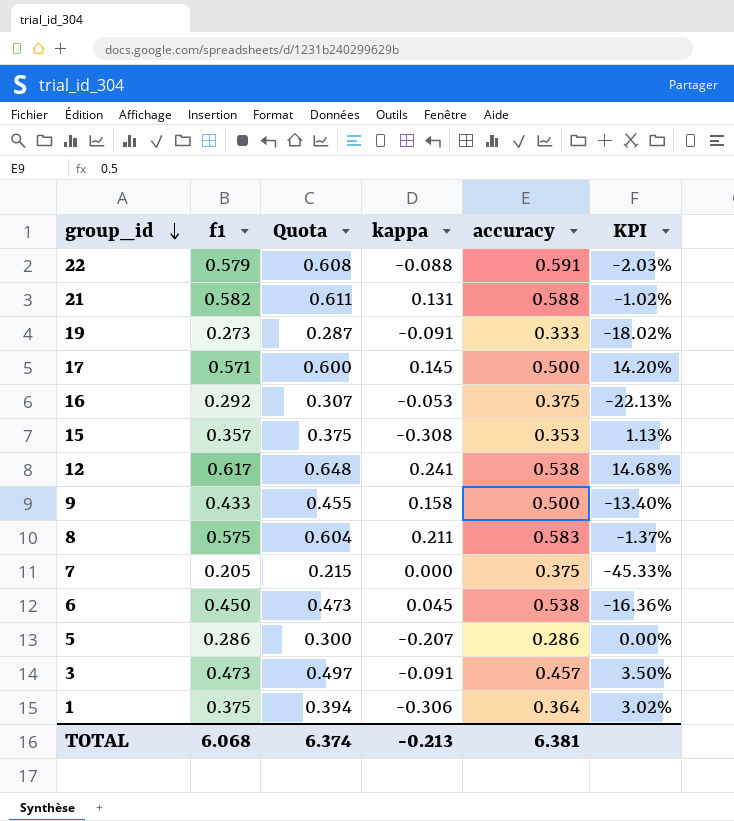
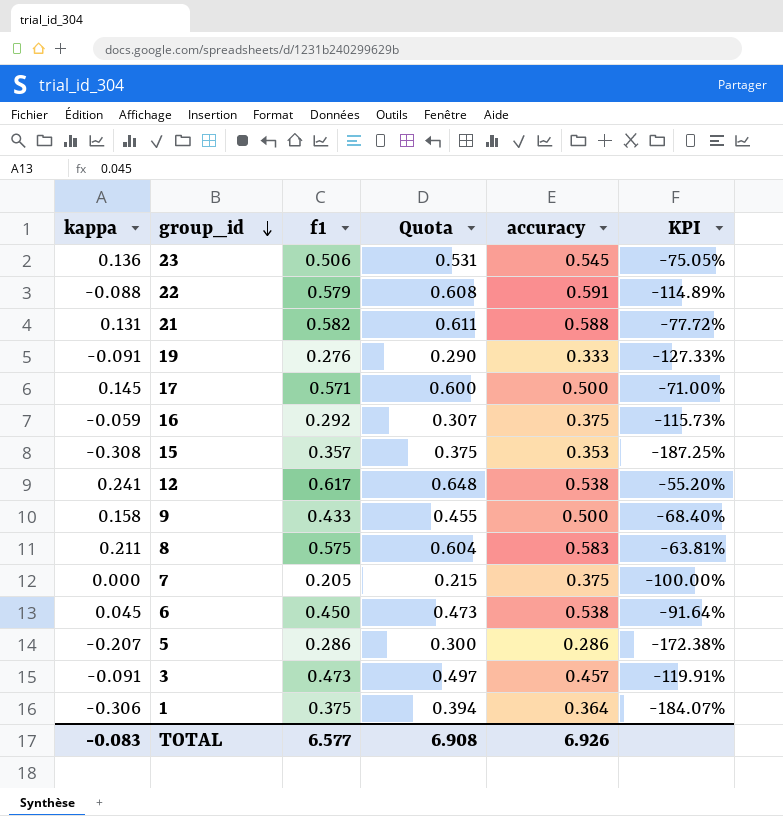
column kappa | position: 4 -> 1
column KPI | formula: ([f1] - [accuracy]) / [accuracy] -> ([kappa] - [accuracy]) / [accuracy]
row 23: none -> 0.136 | 0.506 | 0.531 | 0.545 | -75.05%
19 | f1: 0.273 -> 0.276
19 | Quota: 0.287 -> 0.290
16 | kappa: -0.053 -> -0.059
TOTAL | kappa: -0.213 -> -0.083
TOTAL | f1: 6.068 -> 6.577
TOTAL | Quota: 6.374 -> 6.908
TOTAL | accuracy: 6.381 -> 6.926

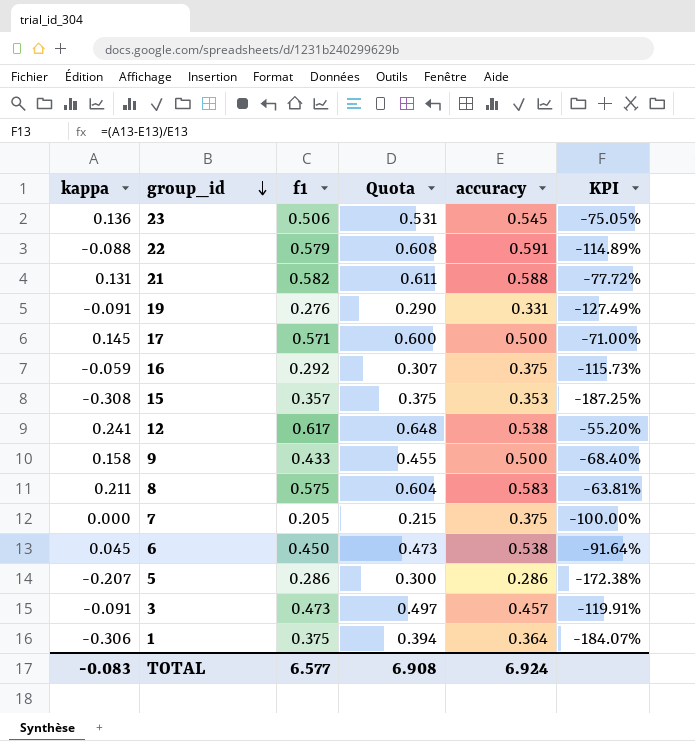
19 | accuracy: 0.333 -> 0.331
19 | KPI: -127.33% -> -127.49%
TOTAL | accuracy: 6.926 -> 6.924

